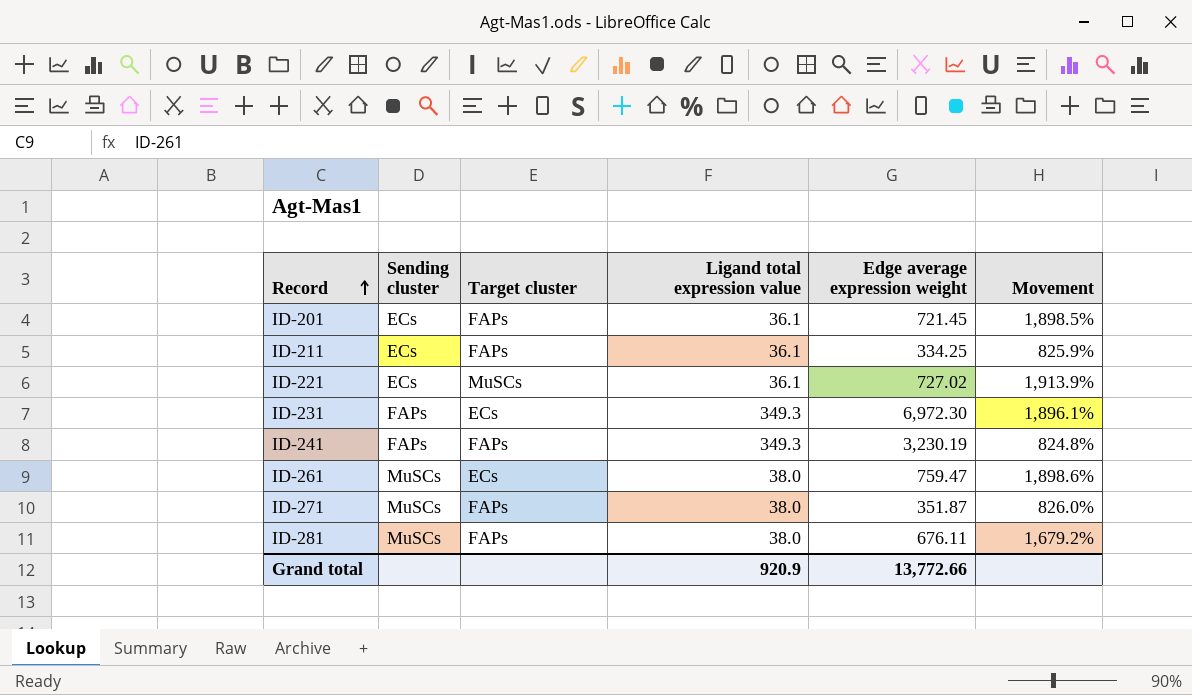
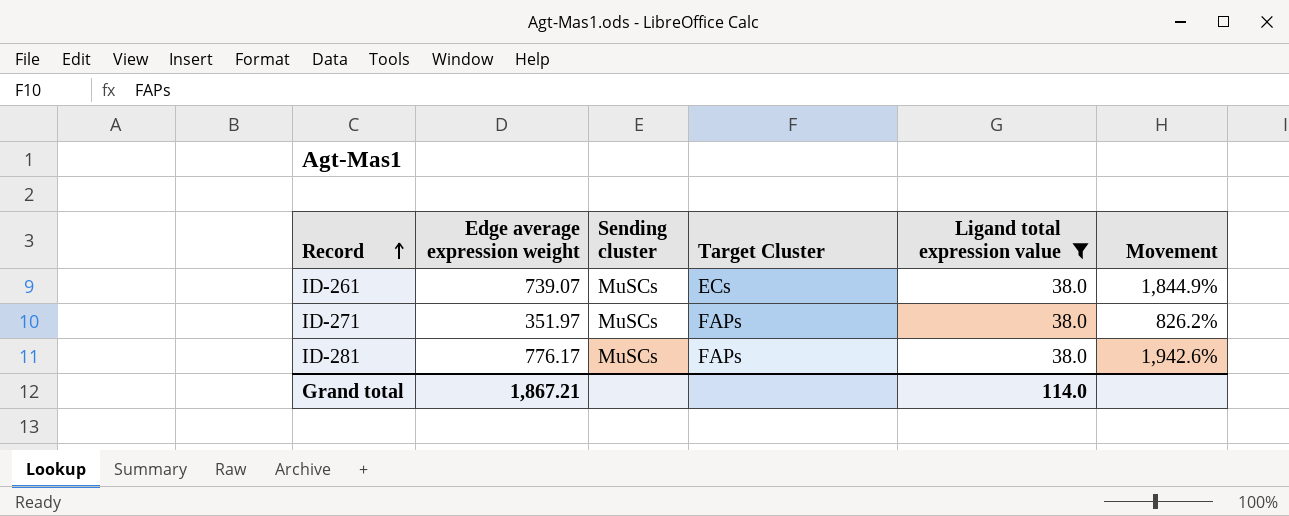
filter: none -> Ligand total expression value = 38.0
column Edge average expression weight | position: 5 -> 2
column name: Target cluster -> Target Cluster
ID-261 | Edge average expression weight: 759.47 -> 739.07
ID-261 | Movement: 1,898.6% -> 1,844.9%
ID-271 | Edge average expression weight: 351.87 -> 351.97
ID-271 | Movement: 826.0% -> 826.2%
ID-281 | Edge average expression weight: 676.11 -> 776.17
ID-281 | Movement: 1,679.2% -> 1,942.6%
Grand total | Edge average expression weight: 13,772.66 -> 1,867.21
Grand total | Ligand total expression value: 920.9 -> 114.0

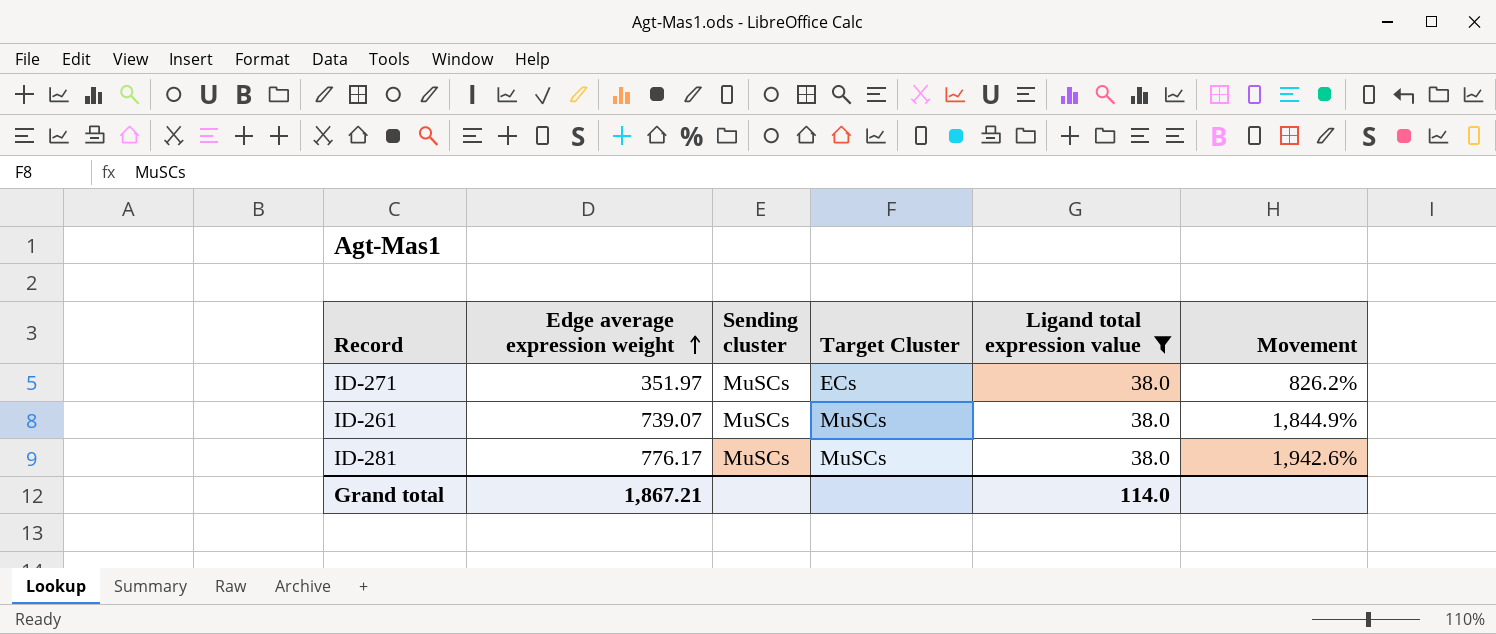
row order: Record ascending -> Edge average expression weight ascending
ID-271 | Target Cluster: FAPs -> ECs
ID-261 | Target Cluster: ECs -> MuSCs
ID-281 | Target Cluster: FAPs -> MuSCs

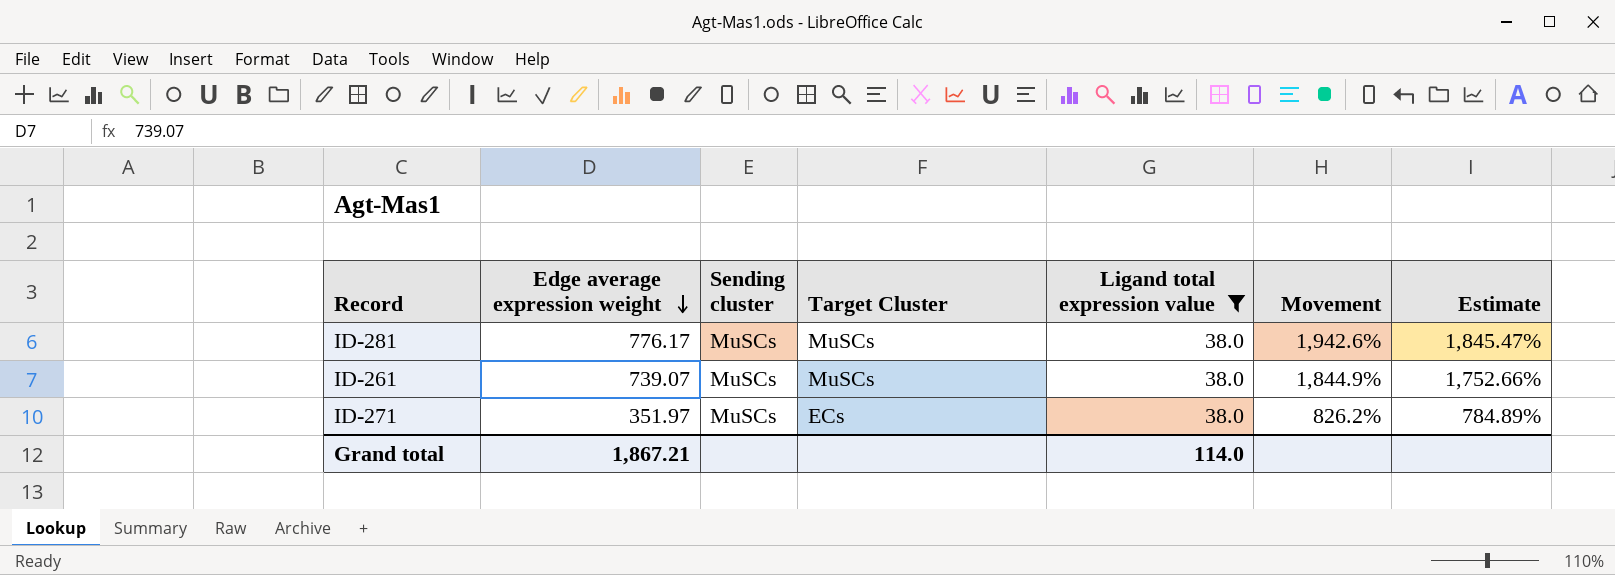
row order: Edge average expression weight ascending -> Edge average expression weight descending
column Estimate | formula: none -> [Movement] * 0.95

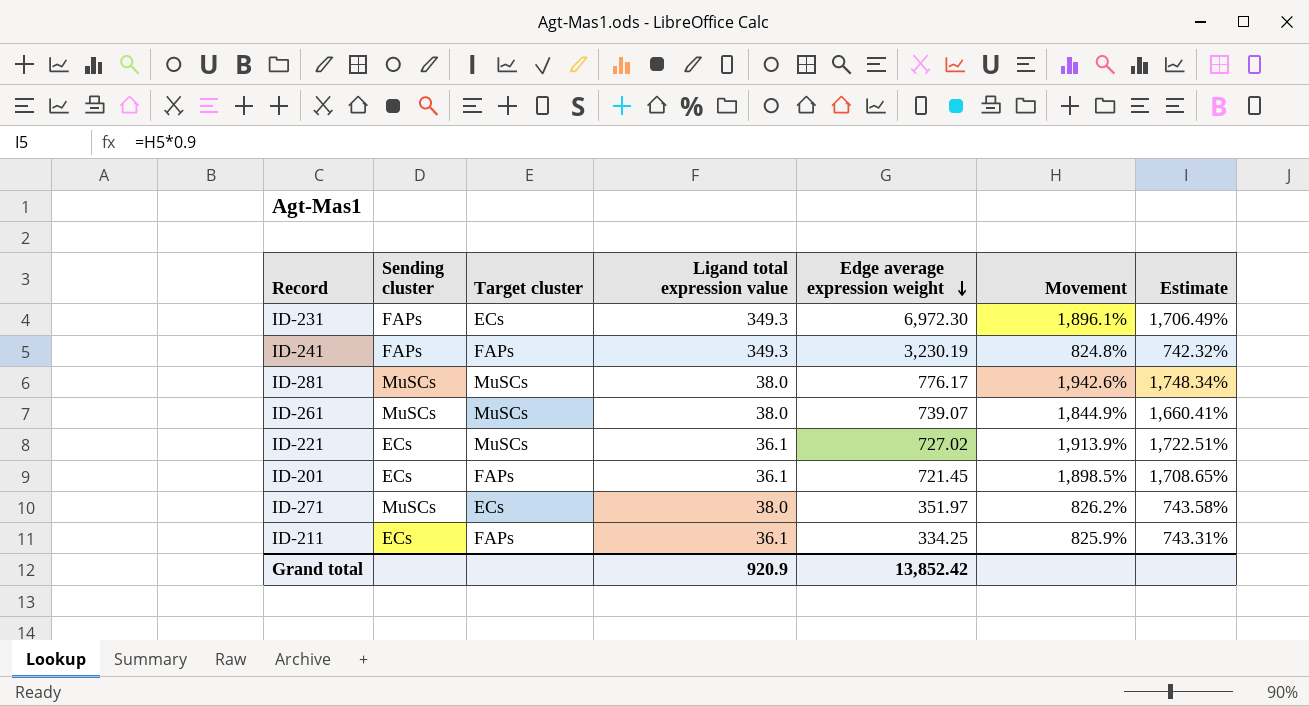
filter: Ligand total expression value = 38.0 -> none
column name: Target Cluster -> Target cluster
column Edge average expression weight | position: 2 -> 5
column Estimate | formula: [Movement] * 0.95 -> [Movement] * 0.9
Grand total | Ligand total expression value: 114.0 -> 920.9
Grand total | Edge average expression weight: 1,867.21 -> 13,852.42

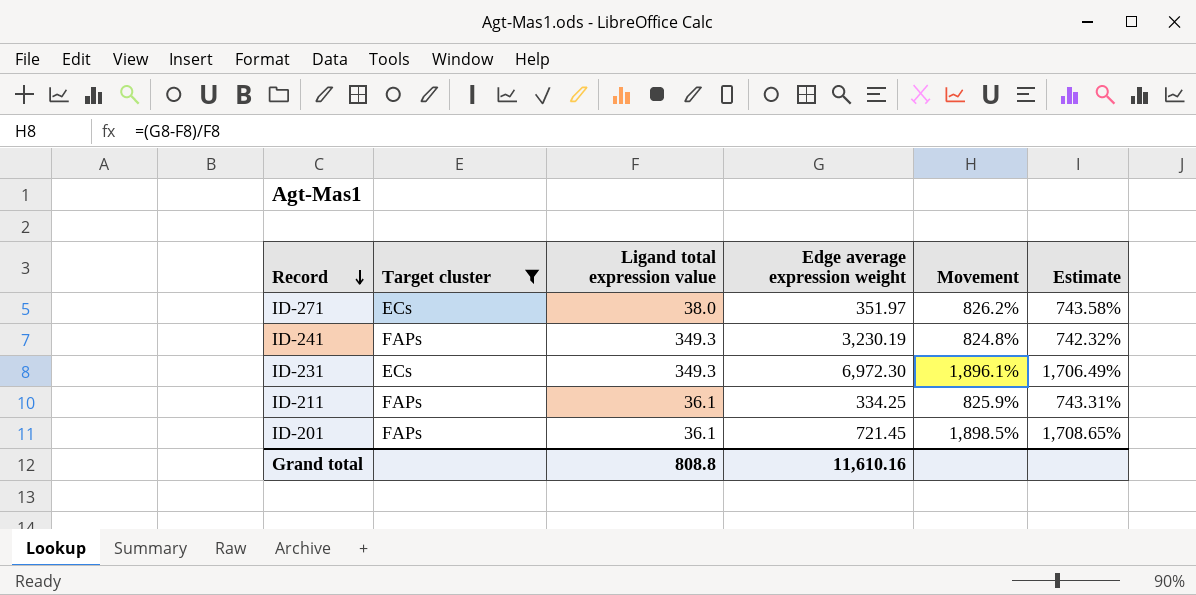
filter: none -> Target cluster != MuSCs
row order: Edge average expression weight descending -> Record descending
column Sending cluster | position: 2 -> none
Grand total | Ligand total expression value: 920.9 -> 808.8
Grand total | Edge average expression weight: 13,852.42 -> 11,610.16

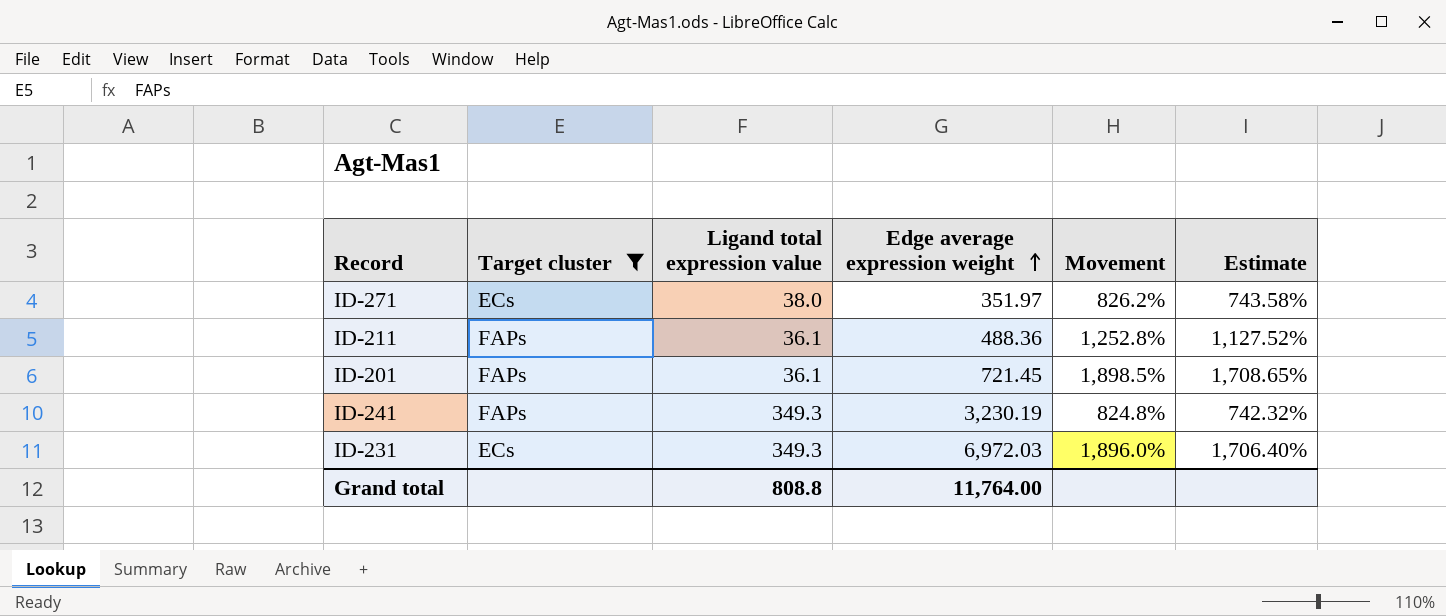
row order: Record descending -> Edge average expression weight ascending
ID-211 | Edge average expression weight: 334.25 -> 488.36
ID-211 | Movement: 825.9% -> 1,252.8%
ID-211 | Estimate: 743.31% -> 1,127.52%
ID-231 | Edge average expression weight: 6,972.30 -> 6,972.03
ID-231 | Movement: 1,896.1% -> 1,896.0%
ID-231 | Estimate: 1,706.49% -> 1,706.40%
Grand total | Edge average expression weight: 11,610.16 -> 11,764.00

